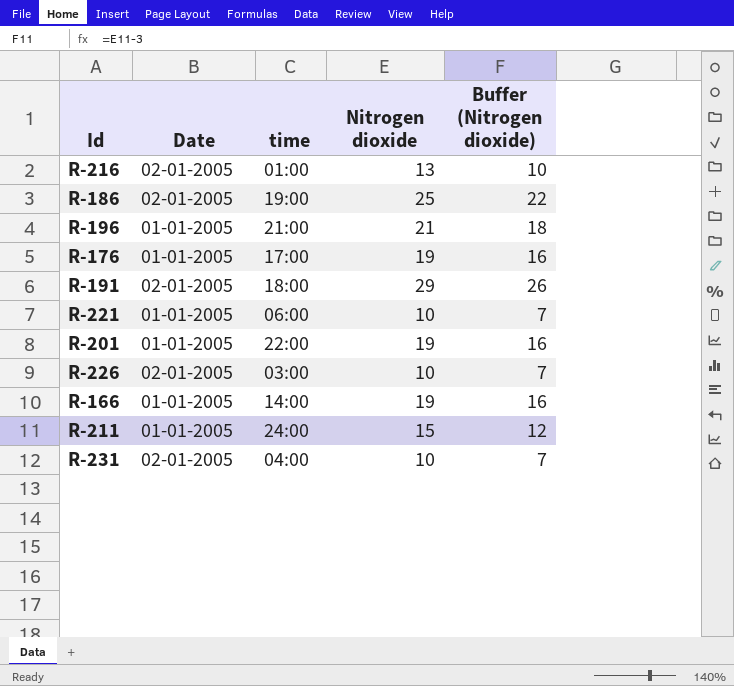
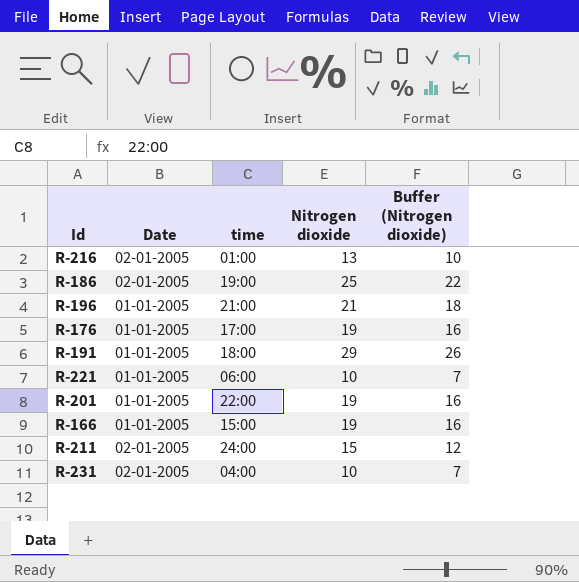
row R-226: 02-01-2005 | 03:00 | 10 | 7 -> none
R-191 | Date: 02-01-2005 -> 01-01-2005
R-166 | time: 14:00 -> 15:00
R-211 | Date: 01-01-2005 -> 02-01-2005

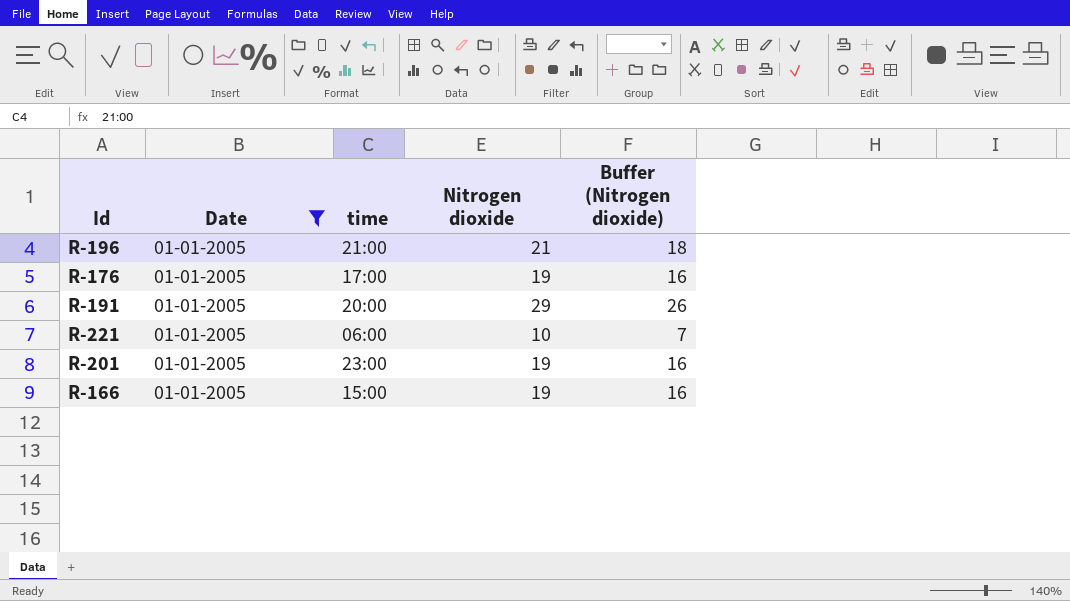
filter: none -> Date = 01-01-2005
R-191 | time: 18:00 -> 20:00
R-201 | time: 22:00 -> 23:00

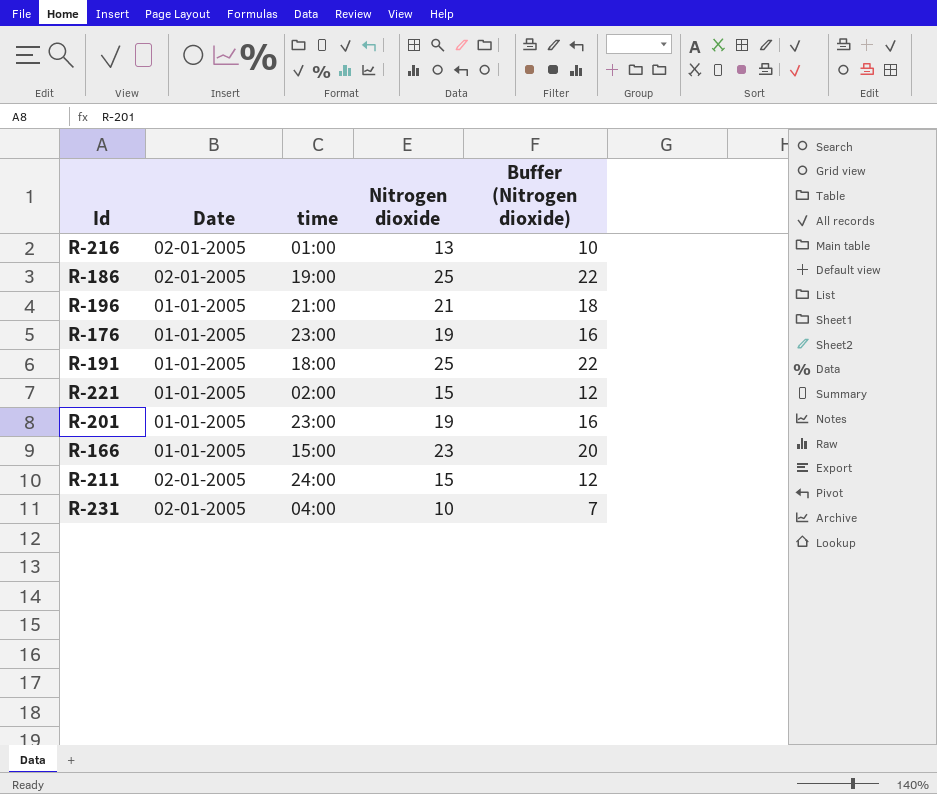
filter: Date = 01-01-2005 -> none
R-176 | time: 17:00 -> 23:00
R-191 | time: 20:00 -> 18:00
R-191 | Nitrogen dioxide: 29 -> 25
R-191 | Buffer (Nitrogen dioxide): 26 -> 22
R-221 | time: 06:00 -> 02:00
R-221 | Nitrogen dioxide: 10 -> 15
R-221 | Buffer (Nitrogen dioxide): 7 -> 12
R-166 | Nitrogen dioxide: 19 -> 23
R-166 | Buffer (Nitrogen dioxide): 16 -> 20

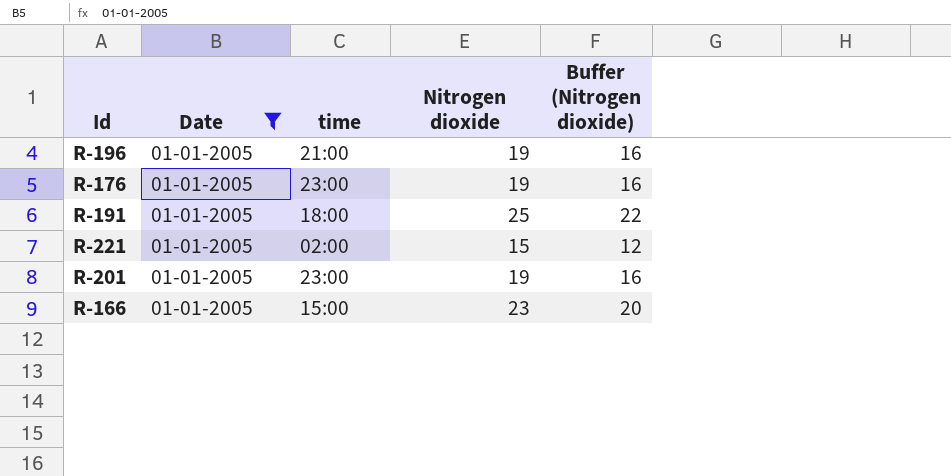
filter: none -> Date = 01-01-2005
R-196 | Nitrogen dioxide: 21 -> 19
R-196 | Buffer (Nitrogen dioxide): 18 -> 16

